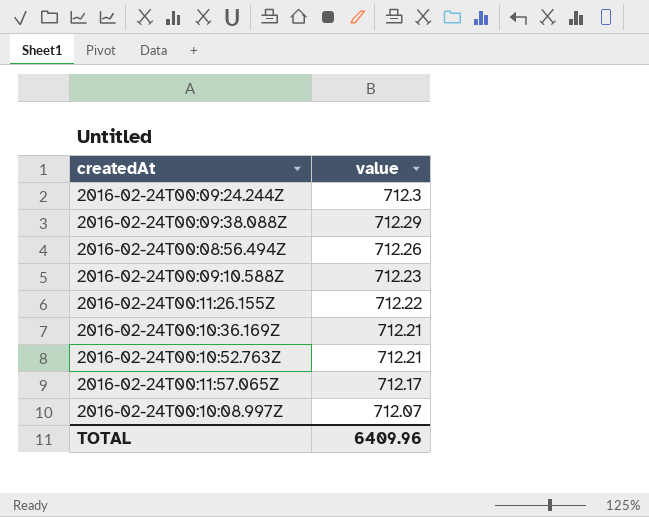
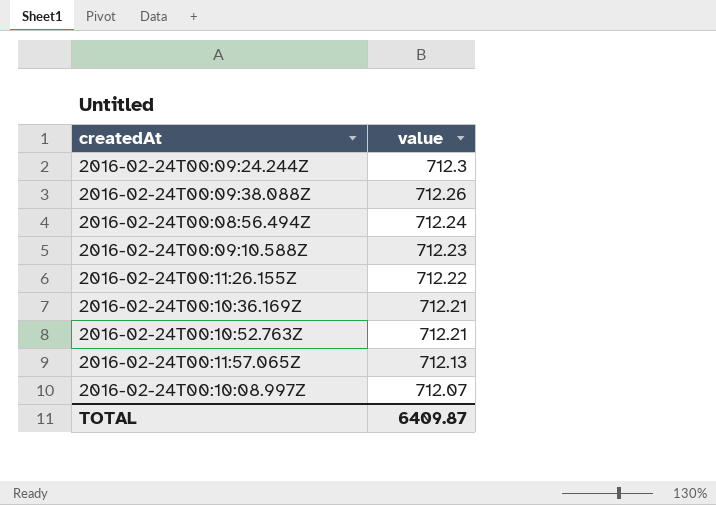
2016-02-24T00:09:38.088Z | value: 712.29 -> 712.26
2016-02-24T00:08:56.494Z | value: 712.26 -> 712.24
2016-02-24T00:11:57.065Z | value: 712.17 -> 712.13
TOTAL | value: 6409.96 -> 6409.87

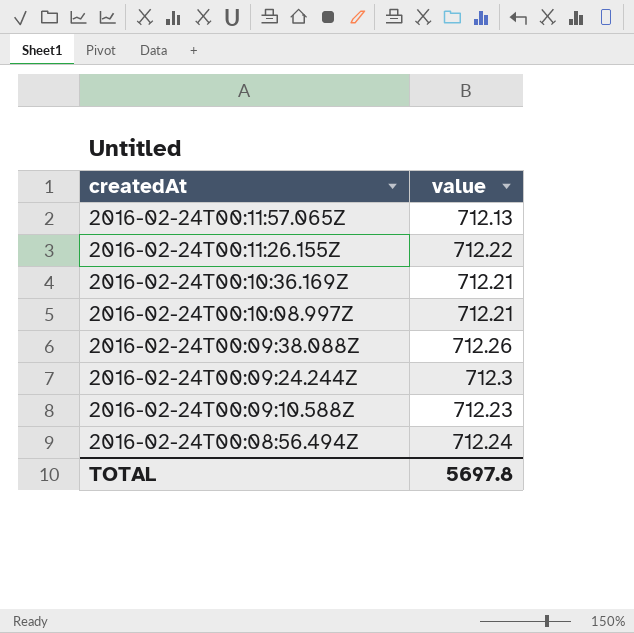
row order: value descending -> createdAt descending
row 2016-02-24T00:10:52.763Z: 712.21 -> none
2016-02-24T00:10:08.997Z | value: 712.07 -> 712.21
TOTAL | value: 6409.87 -> 5697.8

